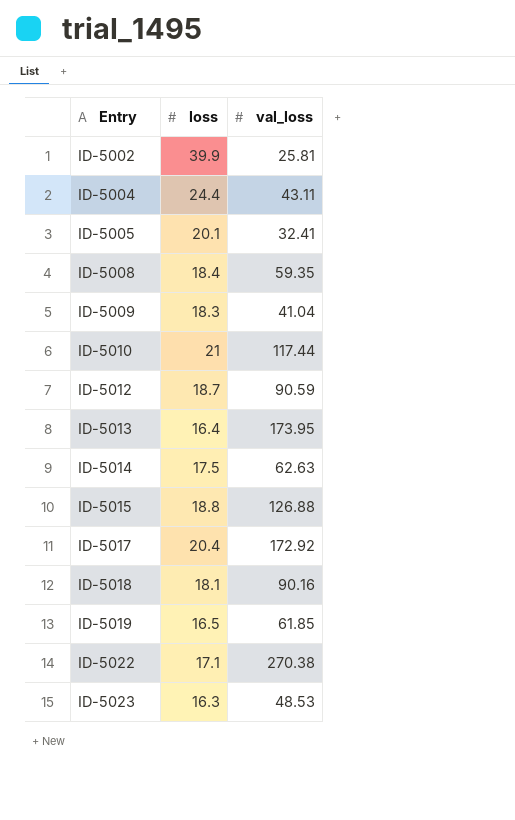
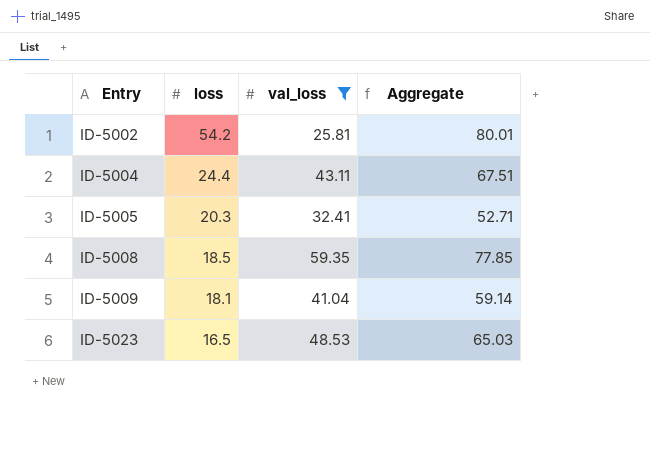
filter: none -> val_loss <= 59.35
column Aggregate | formula: none -> [loss] + [val_loss]
ID-5002 | loss: 39.9 -> 54.2
ID-5005 | loss: 20.1 -> 20.3
ID-5008 | loss: 18.4 -> 18.5
ID-5009 | loss: 18.3 -> 18.1
ID-5023 | loss: 16.3 -> 16.5

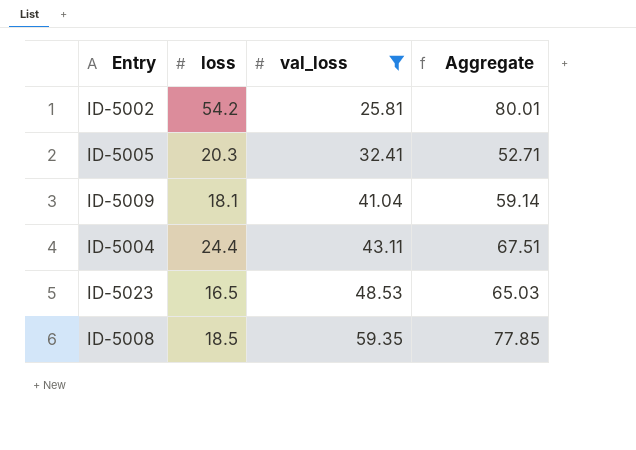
row order: Entry ascending -> val_loss ascending

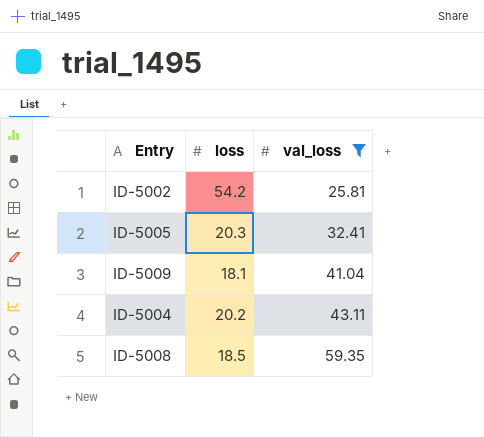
column Aggregate | formula: [loss] + [val_loss] -> none
row ID-5023: 16.5 | 48.53 | 65.03 -> none
ID-5004 | loss: 24.4 -> 20.2

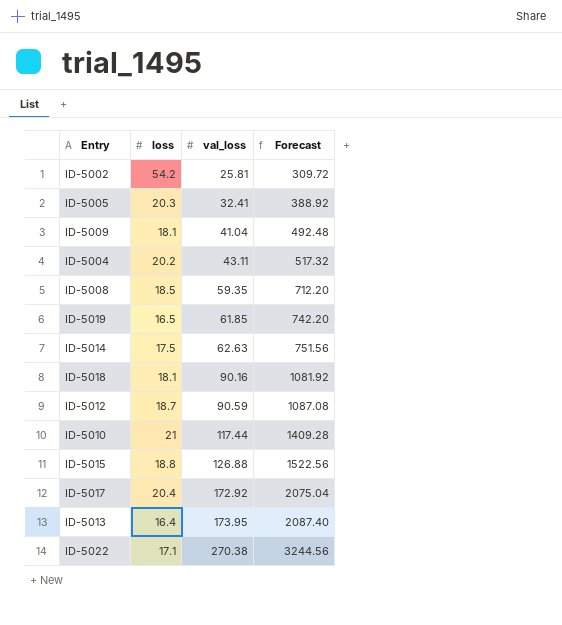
filter: val_loss <= 59.35 -> none
column Forecast | formula: none -> [val_loss] * 12

